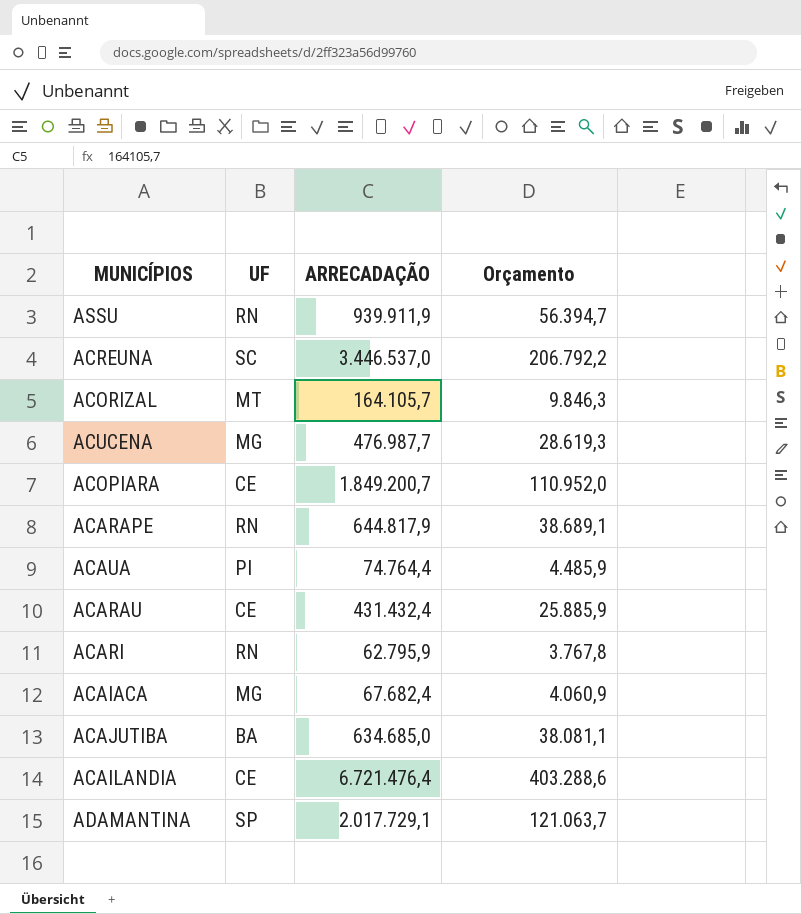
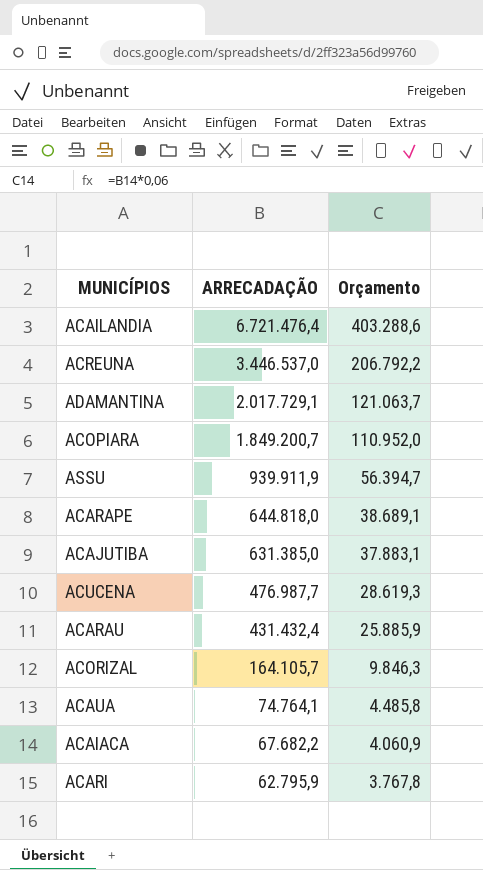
row order: none -> ARRECADAÇÃO descending
column UF | position: 2 -> none
ACARAPE | ARRECADAÇÃO: 644.817,9 -> 644.818,0
ACAJUTIBA | ARRECADAÇÃO: 634.685,0 -> 631.385,0
ACAJUTIBA | Orçamento: 38.081,1 -> 37.883,1
ACAUA | ARRECADAÇÃO: 74.764,4 -> 74.764,1
ACAUA | Orçamento: 4.485,9 -> 4.485,8
ACAIACA | ARRECADAÇÃO: 67.682,4 -> 67.682,2

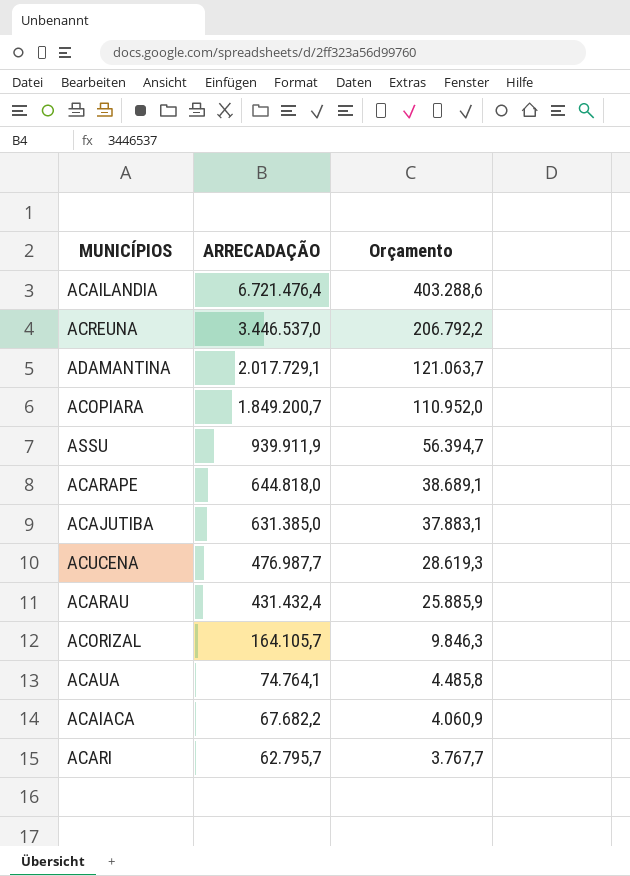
ACARI | ARRECADAÇÃO: 62.795,9 -> 62.795,7
ACARI | Orçamento: 3.767,8 -> 3.767,7

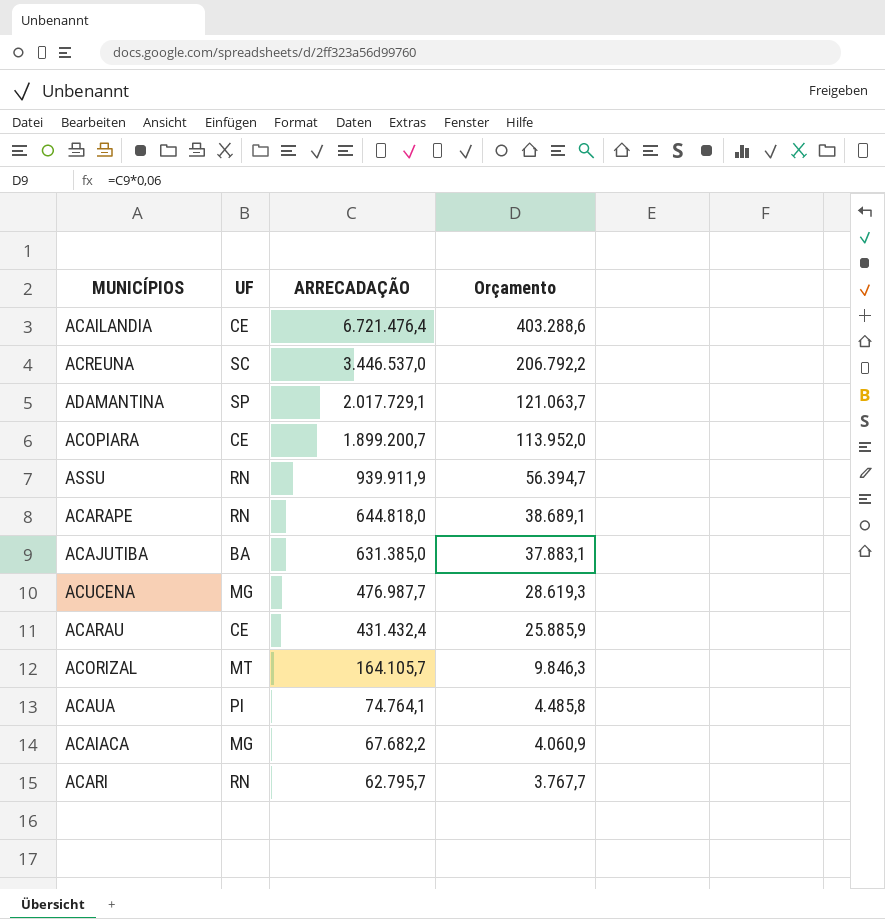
column UF | position: none -> 2
ACOPIARA | ARRECADAÇÃO: 1.849.200,7 -> 1.899.200,7
ACOPIARA | Orçamento: 110.952,0 -> 113.952,0

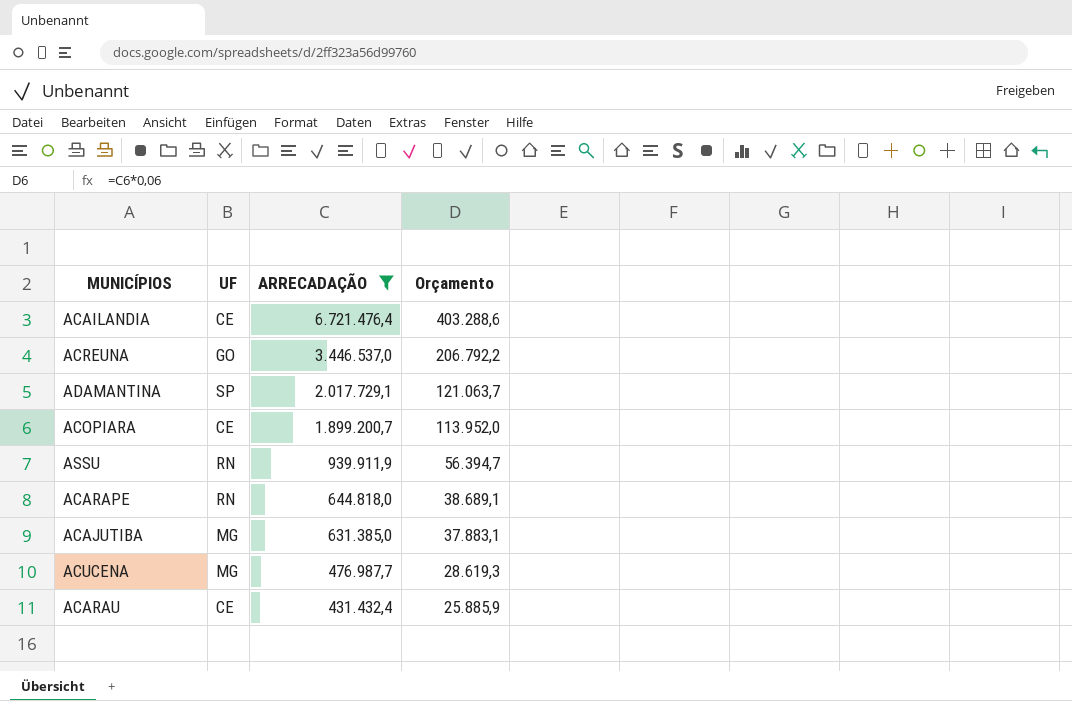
filter: none -> ARRECADAÇÃO >= 431.432,4
ACREUNA | UF: SC -> GO
ACAJUTIBA | UF: BA -> MG

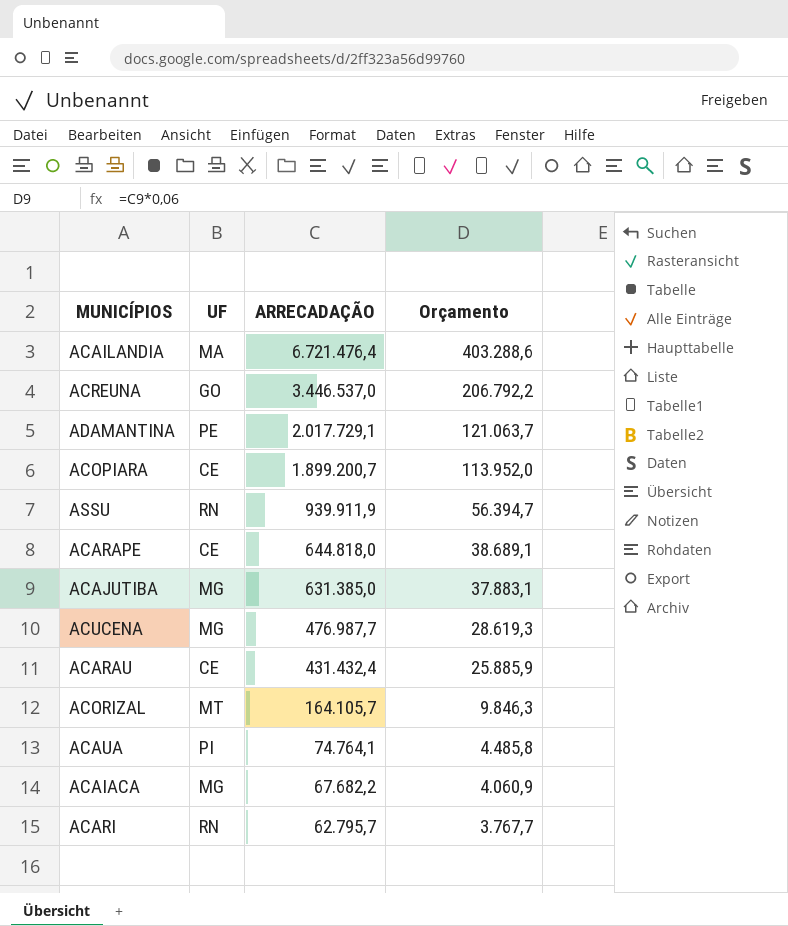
filter: ARRECADAÇÃO >= 431.432,4 -> none
ACAILANDIA | UF: CE -> MA
ADAMANTINA | UF: SP -> PE
ACARAPE | UF: RN -> CE

